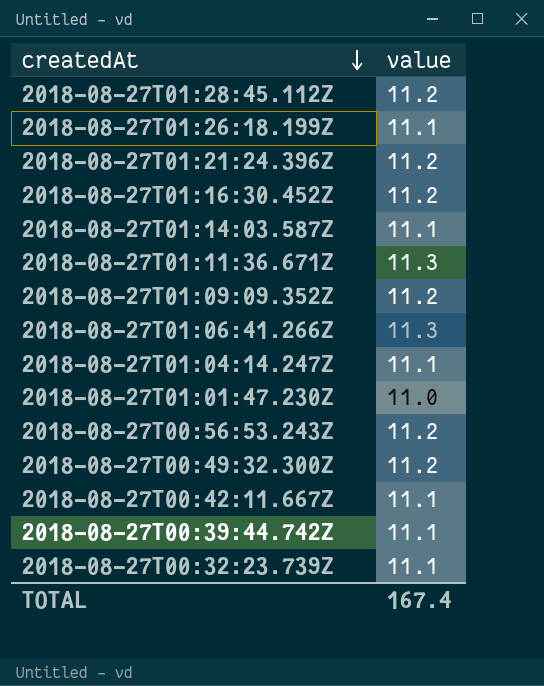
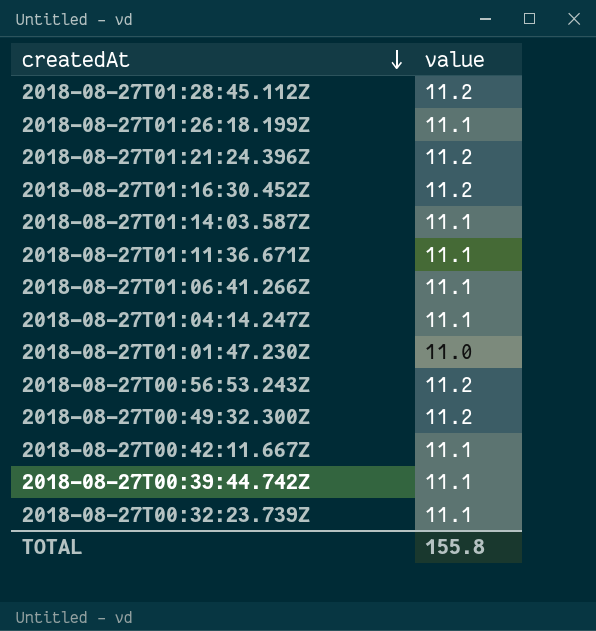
row 2018-08-27T01:09:09.352Z: 11.2 -> none
2018-08-27T01:11:36.671Z | value: 11.3 -> 11.1
2018-08-27T01:06:41.266Z | value: 11.3 -> 11.1
TOTAL | value: 167.4 -> 155.8

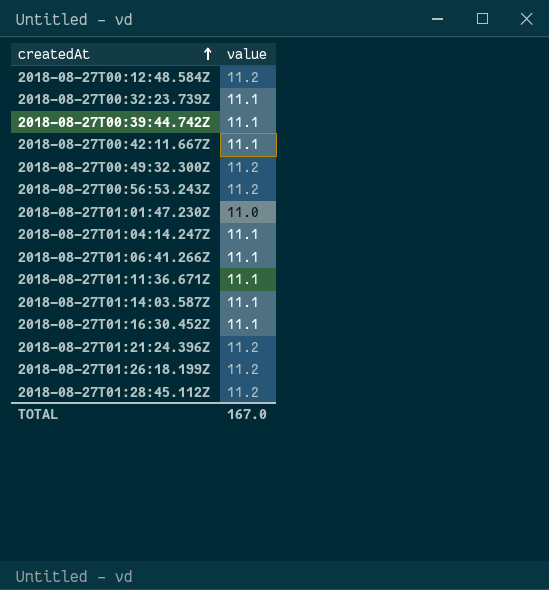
row order: createdAt descending -> createdAt ascending
row 2018-08-27T00:12:48.584Z: none -> 11.2
2018-08-27T01:16:30.452Z | value: 11.2 -> 11.1
2018-08-27T01:26:18.199Z | value: 11.1 -> 11.2
TOTAL | value: 155.8 -> 167.0

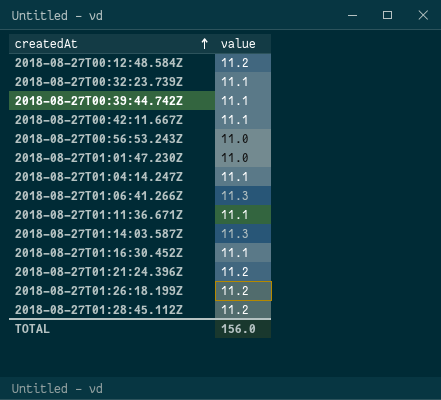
row 2018-08-27T00:49:32.300Z: 11.2 -> none
2018-08-27T00:56:53.243Z | value: 11.2 -> 11.0
2018-08-27T01:06:41.266Z | value: 11.1 -> 11.3
2018-08-27T01:14:03.587Z | value: 11.1 -> 11.3
TOTAL | value: 167.0 -> 156.0

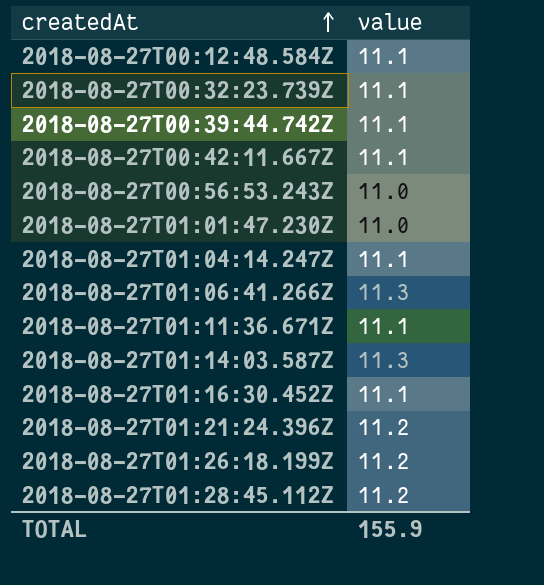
2018-08-27T00:12:48.584Z | value: 11.2 -> 11.1
TOTAL | value: 156.0 -> 155.9

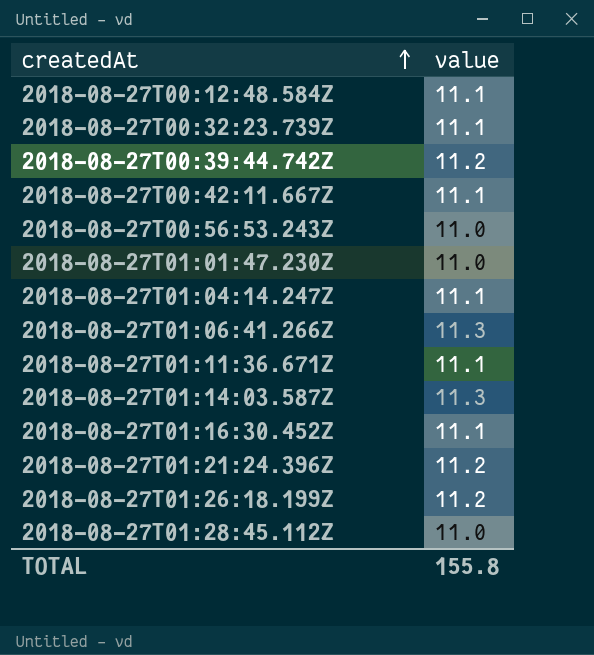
2018-08-27T00:39:44.742Z | value: 11.1 -> 11.2
2018-08-27T01:28:45.112Z | value: 11.2 -> 11.0
TOTAL | value: 155.9 -> 155.8

